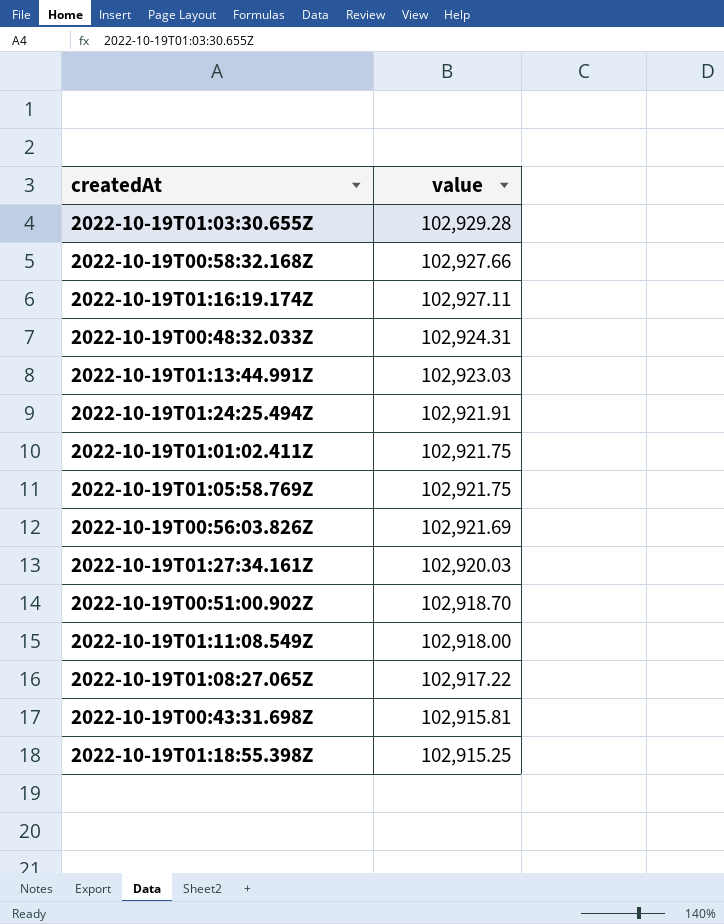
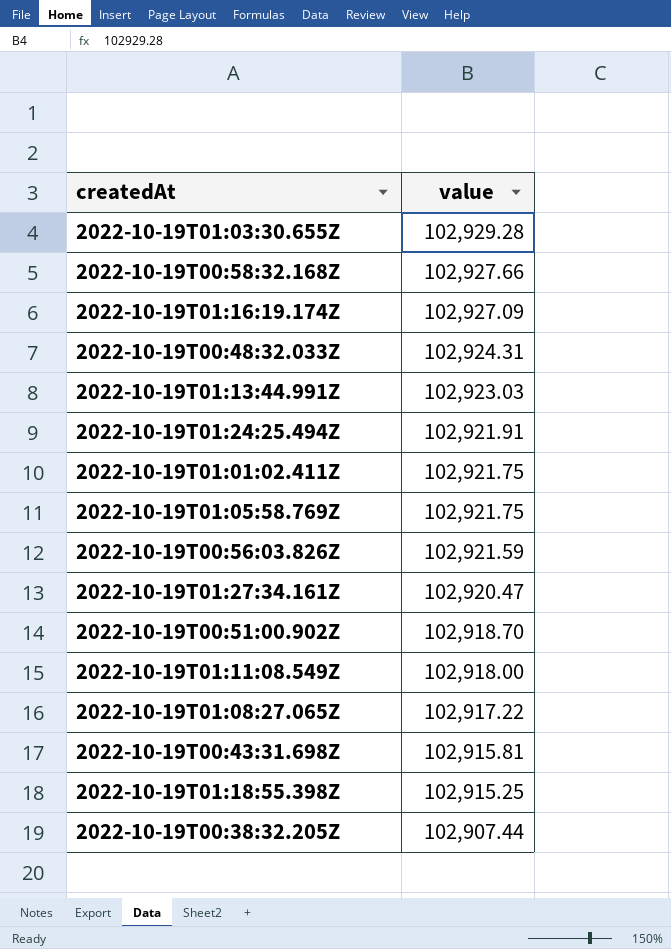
2022-10-19T01:16:19.174Z | value: 102,927.11 -> 102,927.09
2022-10-19T00:56:03.826Z | value: 102,921.69 -> 102,921.59
2022-10-19T01:27:34.161Z | value: 102,920.03 -> 102,920.47
row 2022-10-19T00:38:32.205Z: none -> 102,907.44

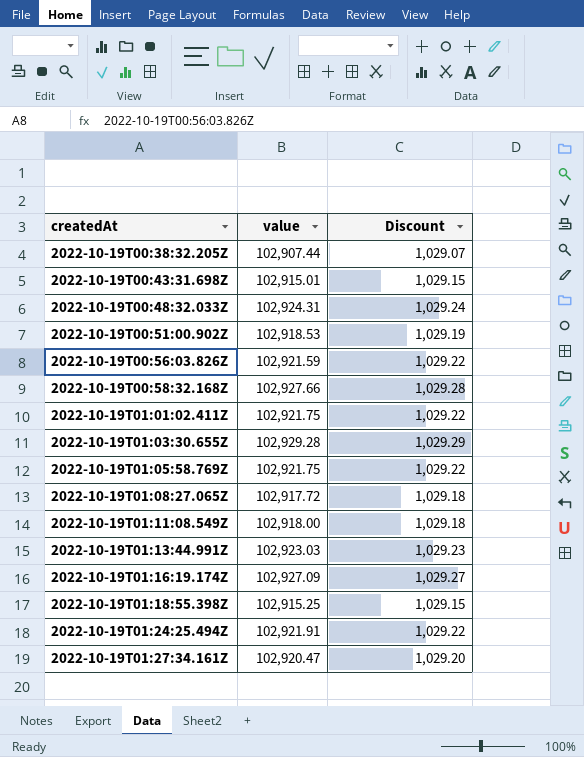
row order: value descending -> createdAt ascending
column Discount | formula: none -> [value] * 0.01
2022-10-19T00:43:31.698Z | value: 102,915.81 -> 102,915.01
2022-10-19T00:51:00.902Z | value: 102,918.70 -> 102,918.53
2022-10-19T01:08:27.065Z | value: 102,917.22 -> 102,917.72

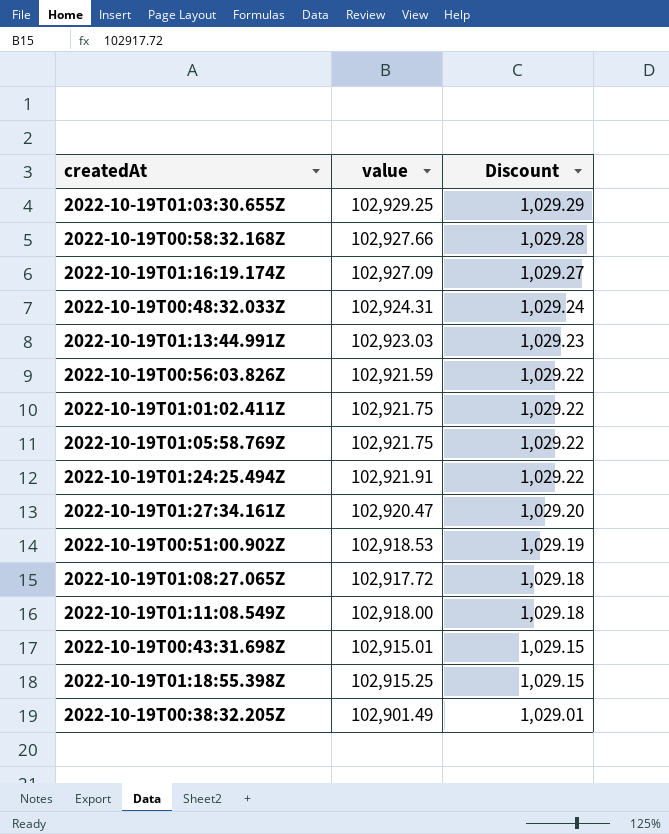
row order: createdAt ascending -> Discount descending
2022-10-19T01:03:30.655Z | value: 102,929.28 -> 102,929.25
2022-10-19T00:38:32.205Z | value: 102,907.44 -> 102,901.49
2022-10-19T00:38:32.205Z | Discount: 1,029.07 -> 1,029.01

